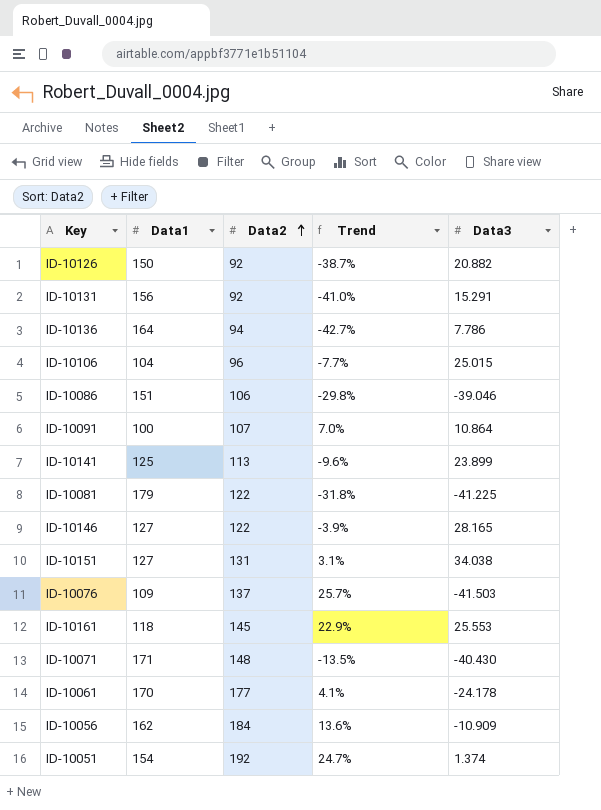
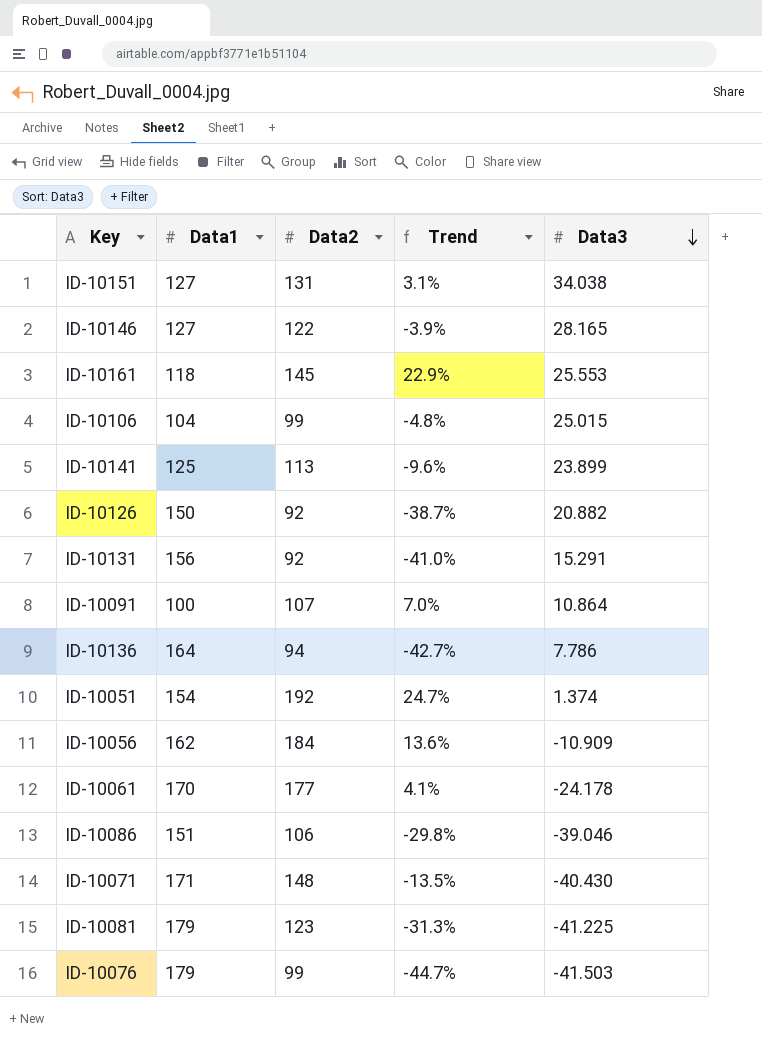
row order: Data2 ascending -> Data3 descending
ID-10106 | Data2: 96 -> 99
ID-10106 | Trend: -7.7% -> -4.8%
ID-10081 | Data2: 122 -> 123
ID-10081 | Trend: -31.8% -> -31.3%
ID-10076 | Data1: 109 -> 179
ID-10076 | Data2: 137 -> 99
ID-10076 | Trend: 25.7% -> -44.7%

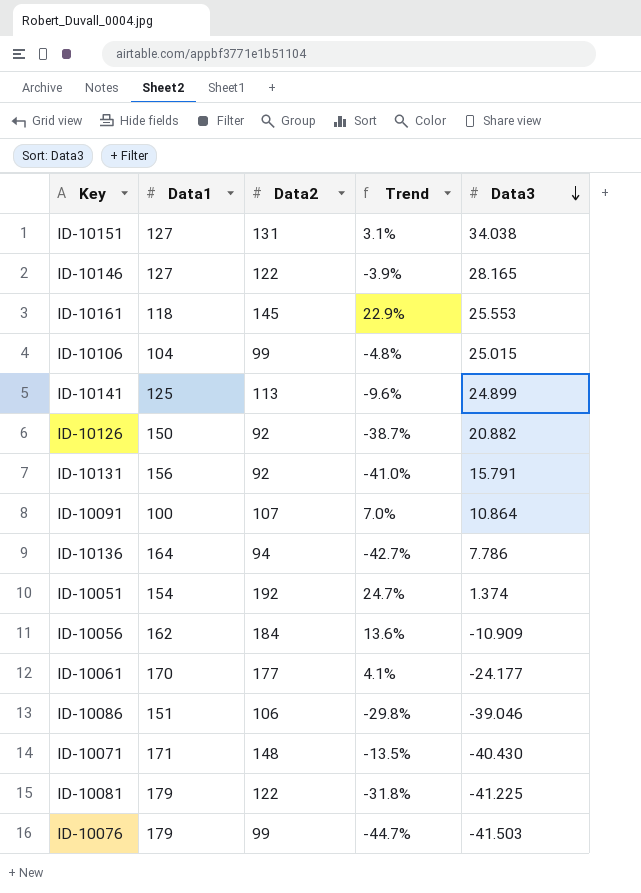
ID-10141 | Data3: 23.899 -> 24.899
ID-10131 | Data3: 15.291 -> 15.791
ID-10061 | Data3: -24.178 -> -24.177
ID-10081 | Data2: 123 -> 122
ID-10081 | Trend: -31.3% -> -31.8%

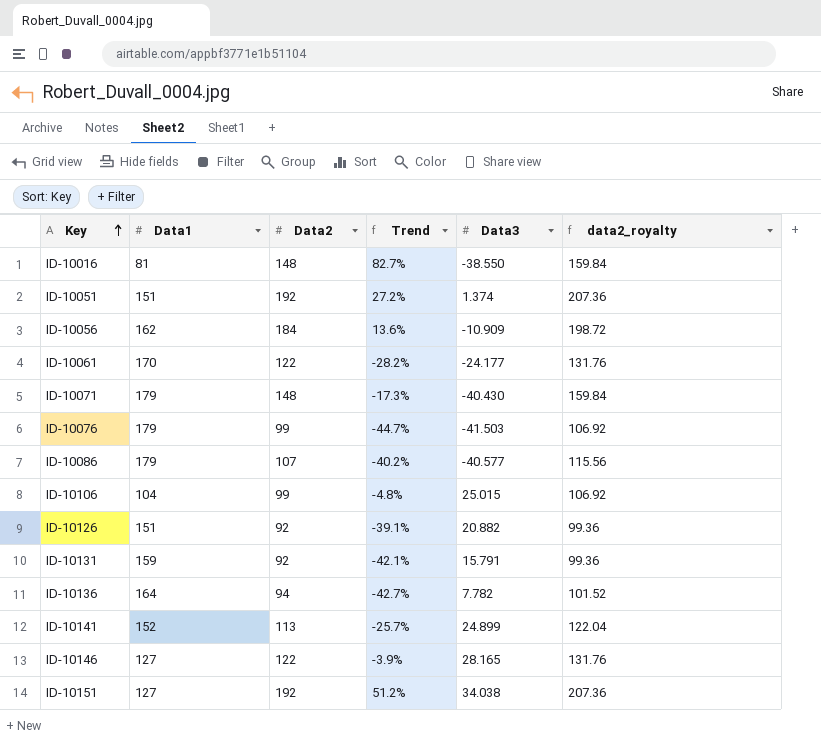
row order: Data3 descending -> Key ascending
column data2_royalty | formula: none -> [Data2] * 1.08
row ID-10161: 118 | 145 | 22.9% | 25.553 -> none
row ID-10091: 100 | 107 | 7.0% | 10.864 -> none
row ID-10081: 179 | 122 | -31.8% | -41.225 -> none
row ID-10016: none -> 81 | 148 | 82.7% | -38.550 | 159.84
ID-10051 | Data1: 154 -> 151
ID-10051 | Trend: 24.7% -> 27.2%
ID-10061 | Data2: 177 -> 122
ID-10061 | Trend: 4.1% -> -28.2%
ID-10071 | Data1: 171 -> 179
ID-10071 | Trend: -13.5% -> -17.3%
ID-10086 | Data1: 151 -> 179
ID-10086 | Data2: 106 -> 107
ID-10086 | Trend: -29.8% -> -40.2%
ID-10086 | Data3: -39.046 -> -40.577
ID-10126 | Data1: 150 -> 151
ID-10126 | Trend: -38.7% -> -39.1%
ID-10131 | Data1: 156 -> 159
ID-10131 | Trend: -41.0% -> -42.1%
ID-10136 | Data3: 7.786 -> 7.782
ID-10141 | Data1: 125 -> 152
ID-10141 | Trend: -9.6% -> -25.7%
ID-10151 | Data2: 131 -> 192
ID-10151 | Trend: 3.1% -> 51.2%

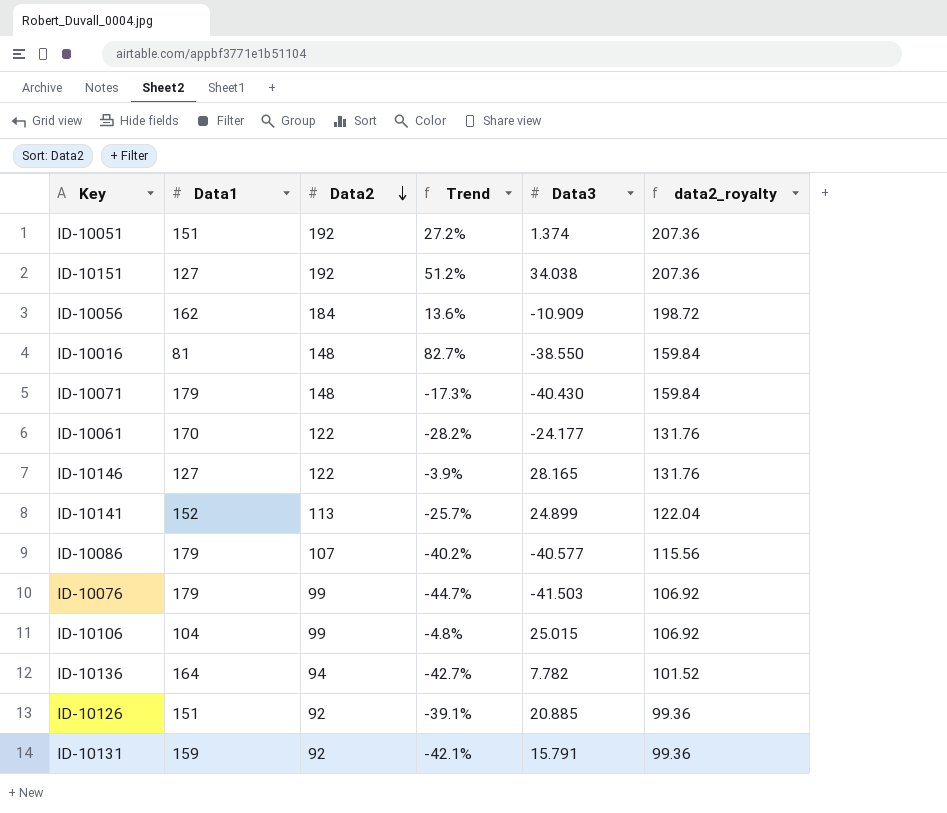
row order: Key ascending -> Data2 descending
ID-10126 | Data3: 20.882 -> 20.885

